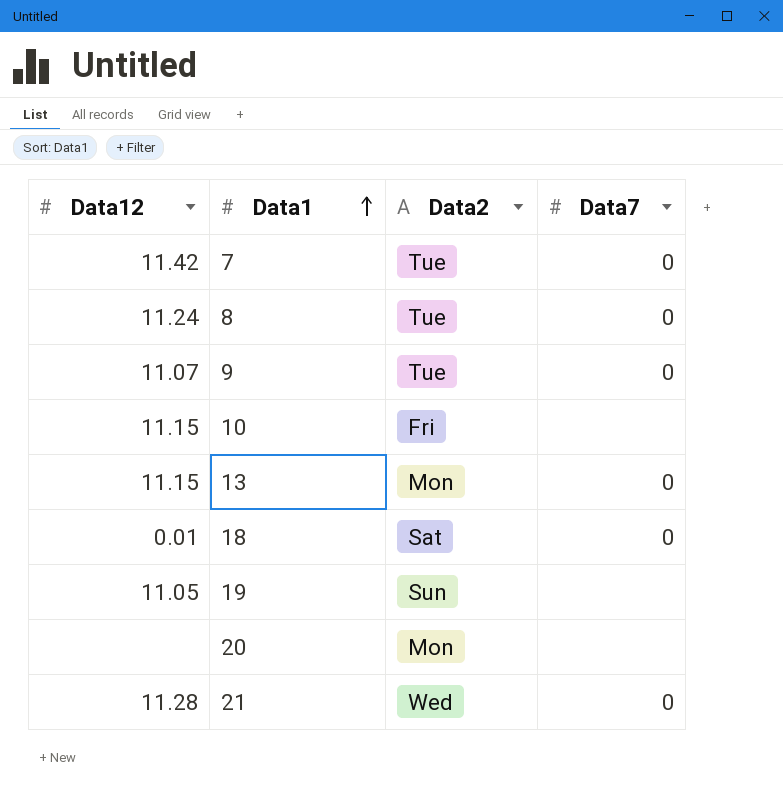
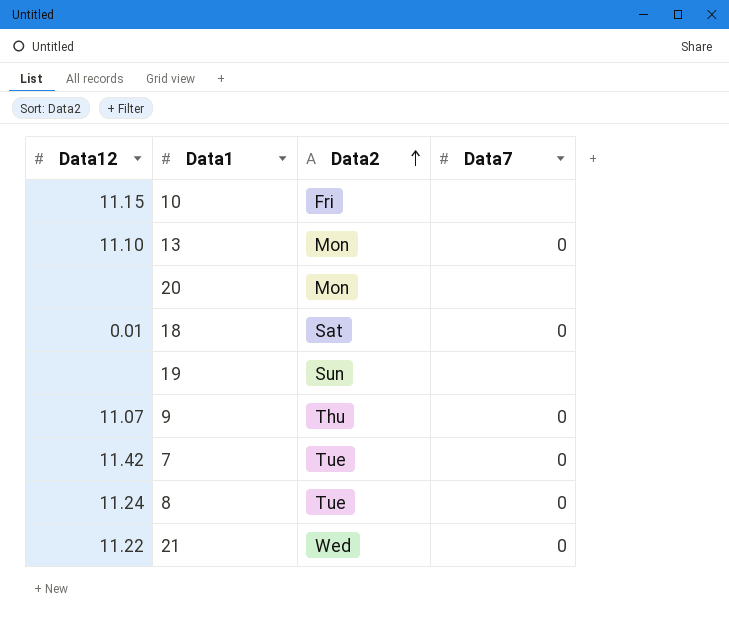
row order: Data1 ascending -> Data2 ascending
13 | Data12: 11.15 -> 11.10
19 | Data12: 11.05 -> none
9 | Data2: Tue -> Thu
21 | Data12: 11.28 -> 11.22

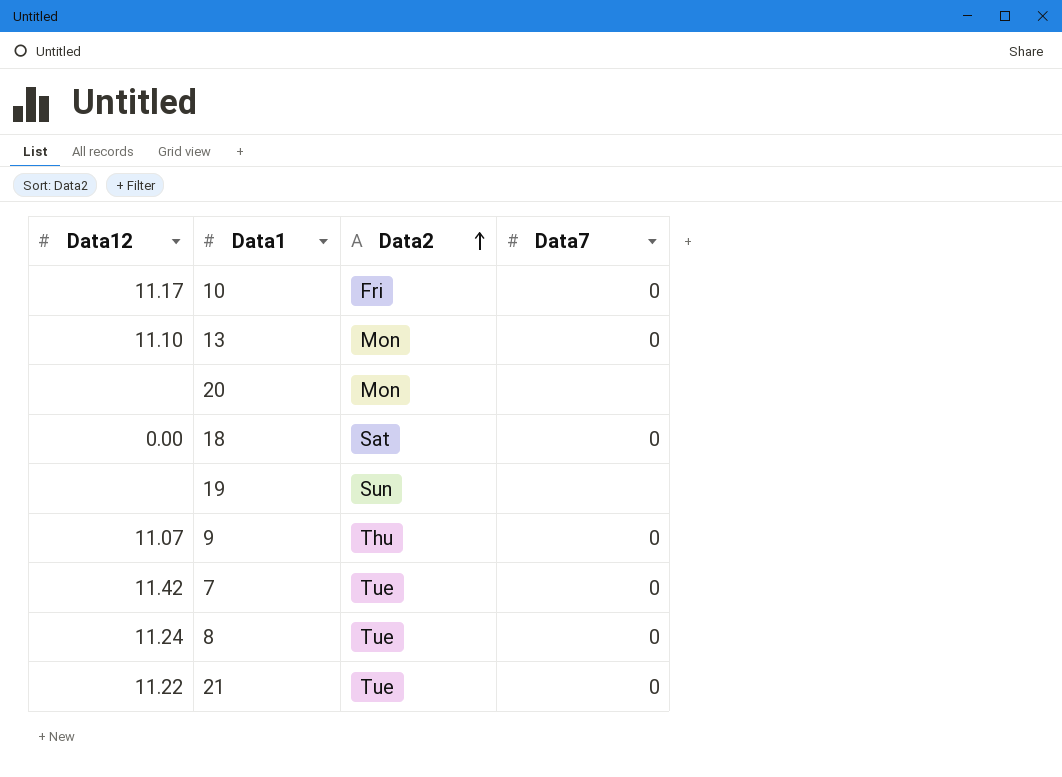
10 | Data12: 11.15 -> 11.17
10 | Data7: none -> 0
18 | Data12: 0.01 -> 0.00
21 | Data2: Wed -> Tue

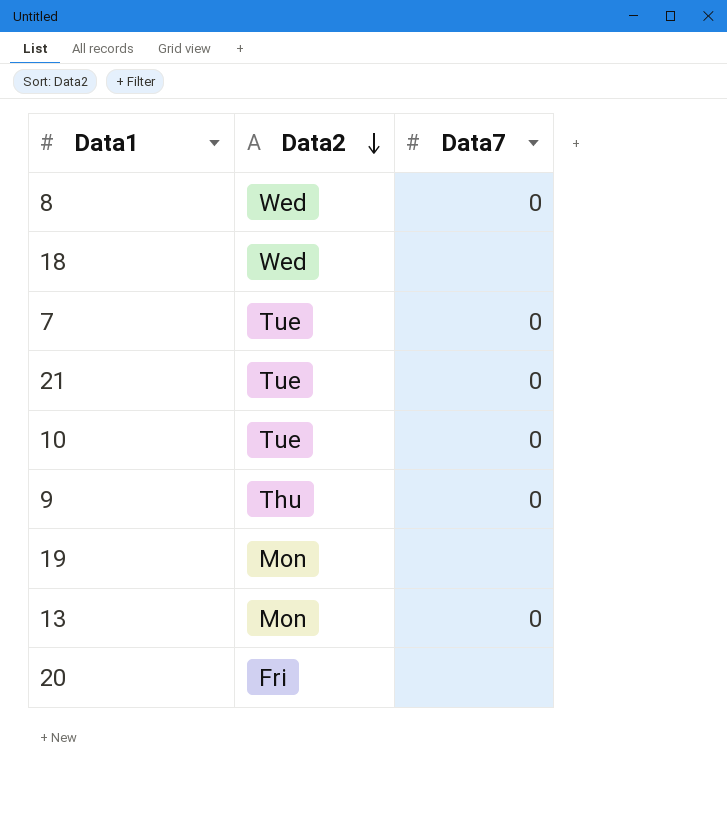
row order: Data2 ascending -> Data2 descending
column Data12 | position: 1 -> none
8 | Data2: Tue -> Wed
18 | Data2: Sat -> Wed
18 | Data7: 0 -> none
10 | Data2: Fri -> Tue
19 | Data2: Sun -> Mon
20 | Data2: Mon -> Fri

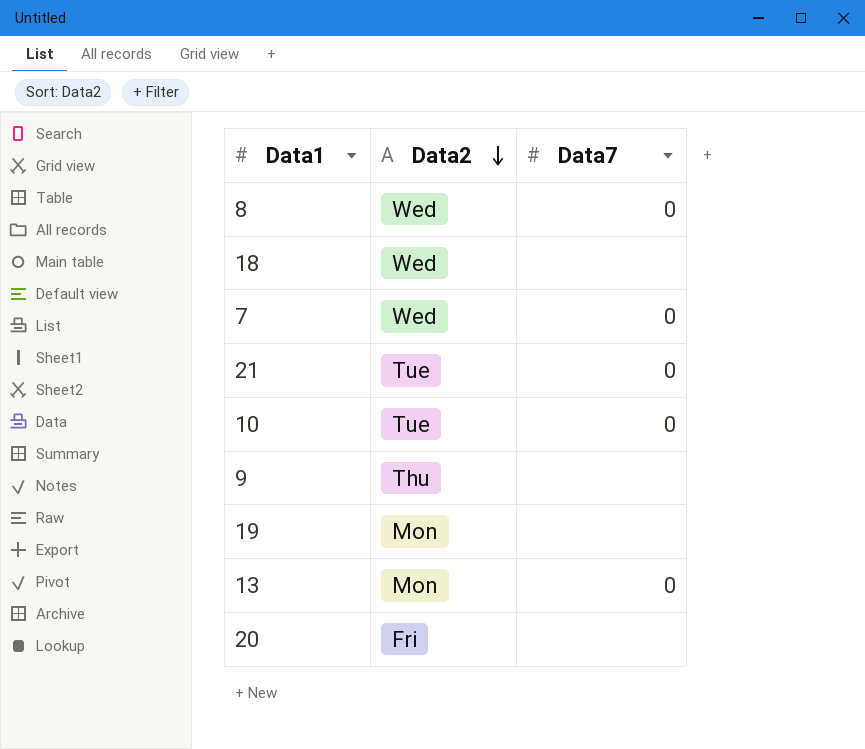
7 | Data2: Tue -> Wed
9 | Data7: 0 -> none

